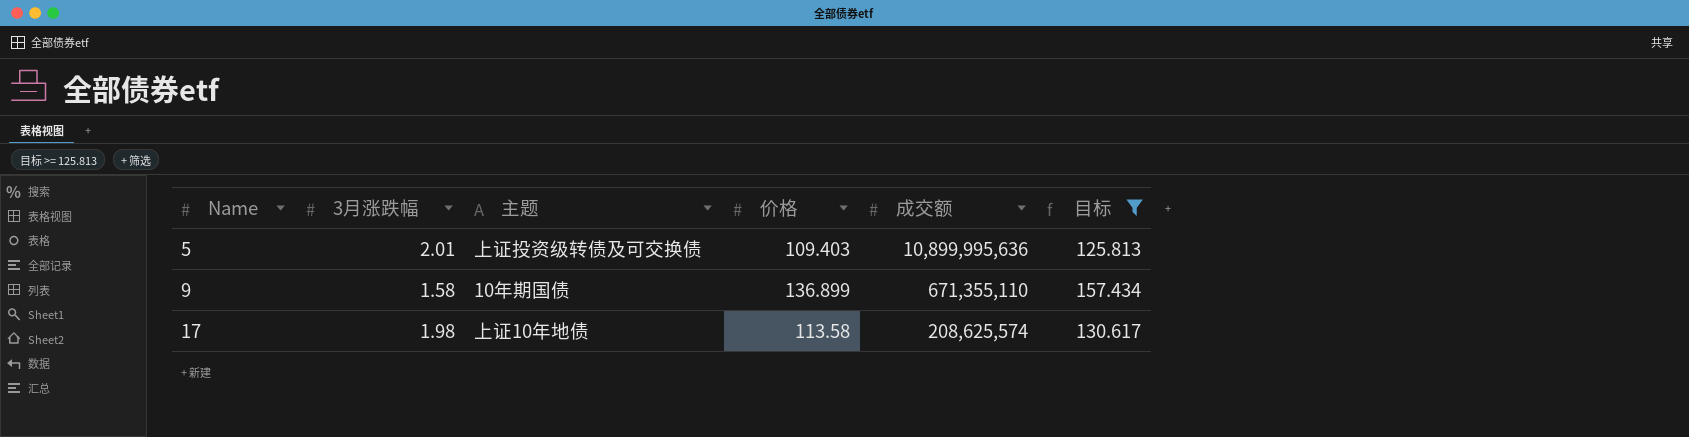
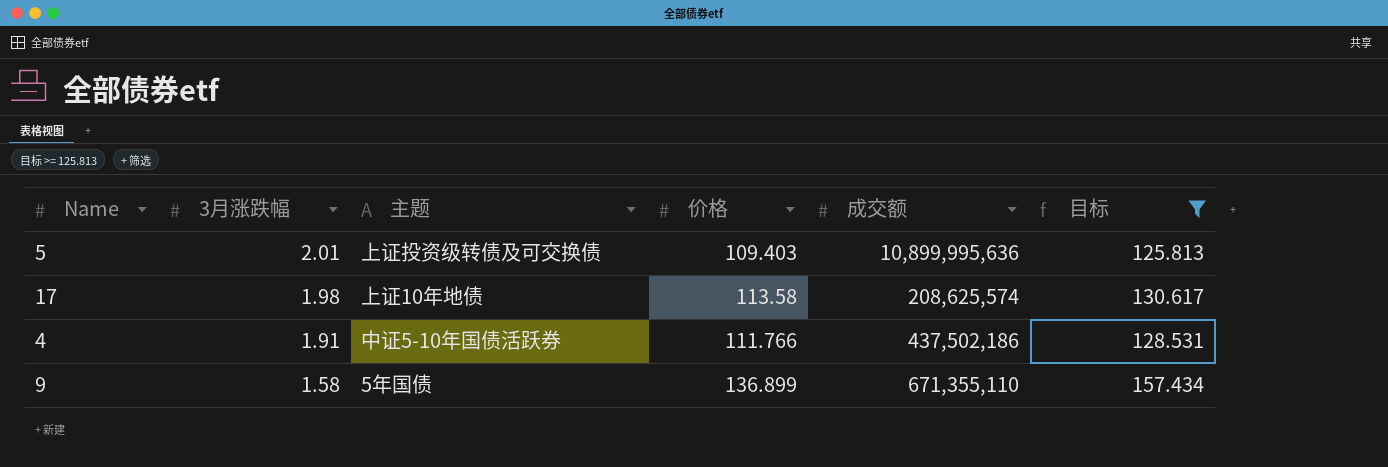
row order: Name ascending -> 3月涨跌幅 descending
row 4: none -> 1.91 | 中证5-10年国债活跃券 | 111.766 | 437,502,186 | 128.531
9 | 主题: 10年期国债 -> 5年国债

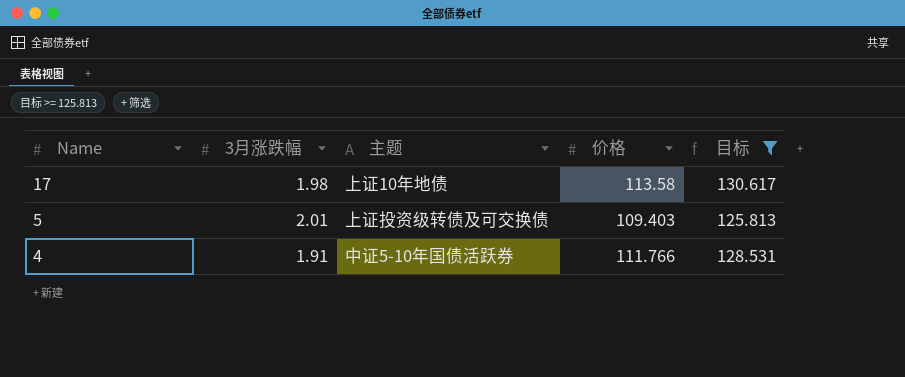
row order: 3月涨跌幅 descending -> Name descending
column 成交额 | position: 5 -> none
row 9: 1.58 | 5年国债 | 136.899 | 671,355,110 | 157.434 -> none

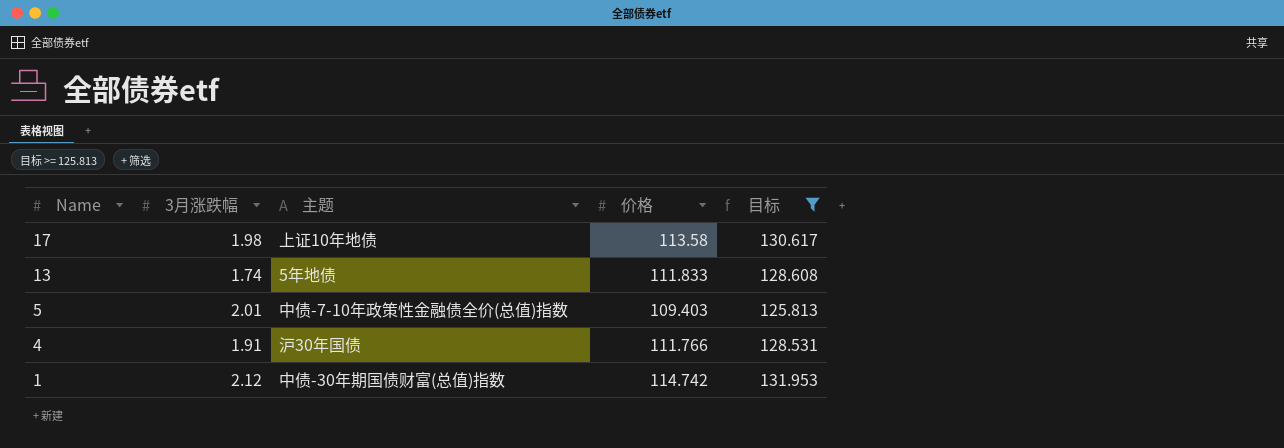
row 13: none -> 1.74 | 5年地债 | 111.833 | 128.608
5 | 主题: 上证投资级转债及可交换债 -> 中债-7-10年政策性金融债全价(总值)指数
4 | 主题: 中证5-10年国债活跃券 -> 沪30年国债
row 1: none -> 2.12 | 中债-30年期国债财富(总值)指数 | 114.742 | 131.953

